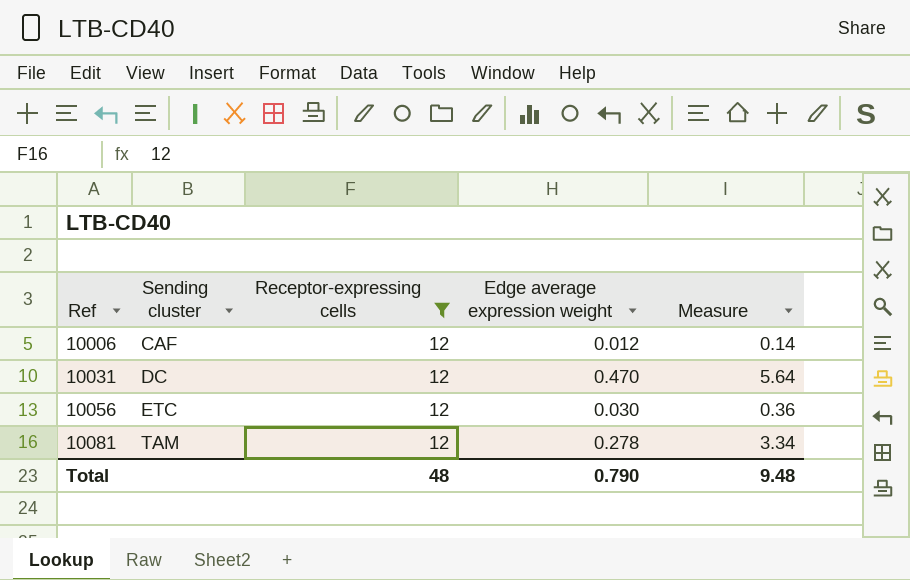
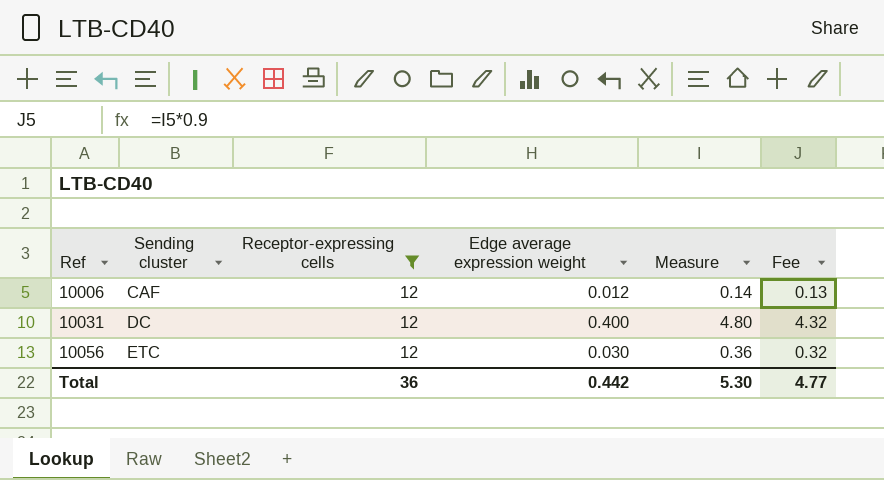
column Fee | formula: none -> [Measure] * 0.9
row 10081: TAM | 12 | 0.278 | 3.34 -> none
10031 | Edge average expression weight: 0.470 -> 0.400
10031 | Measure: 5.64 -> 4.80
Total | Receptor-expressing cells: 48 -> 36
Total | Edge average expression weight: 0.790 -> 0.442
Total | Measure: 9.48 -> 5.30

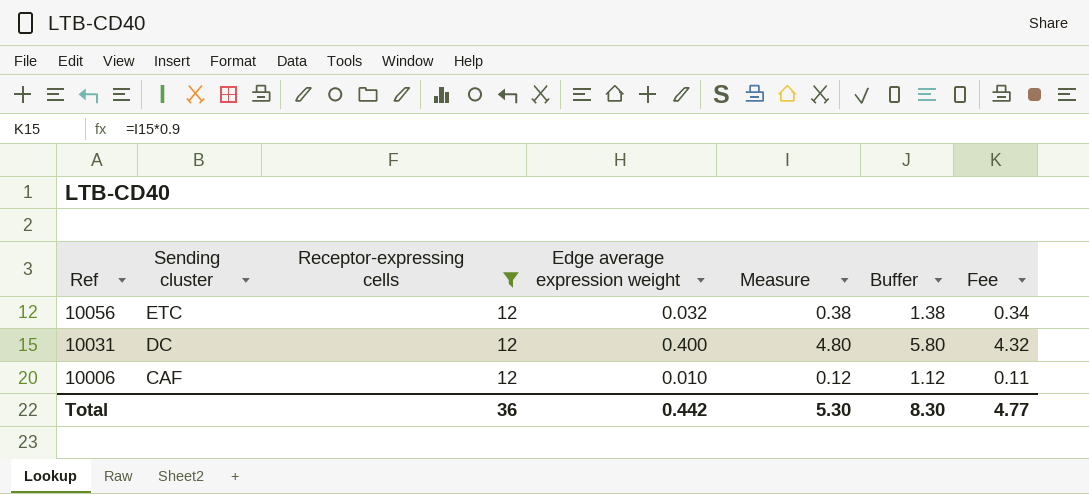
row order: Ref ascending -> Ref descending
column Buffer | formula: none -> [Measure] + 1
10056 | Edge average expression weight: 0.030 -> 0.032
10056 | Measure: 0.36 -> 0.38
10056 | Fee: 0.32 -> 0.34
10006 | Edge average expression weight: 0.012 -> 0.010
10006 | Measure: 0.14 -> 0.12
10006 | Fee: 0.13 -> 0.11

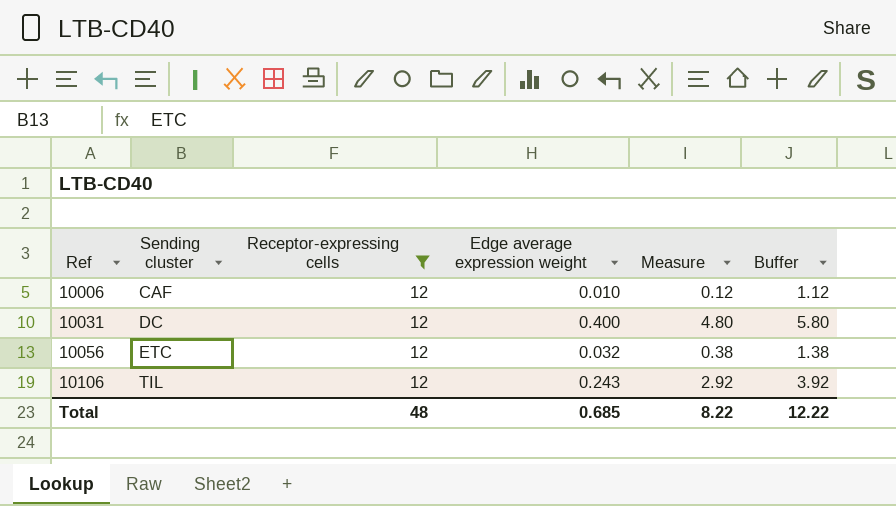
row order: Ref descending -> Ref ascending
column Fee | formula: [Measure] * 0.9 -> none
row 10106: none -> TIL | 12 | 0.243 | 2.92 | 3.92
Total | Receptor-expressing cells: 36 -> 48
Total | Edge average expression weight: 0.442 -> 0.685
Total | Measure: 5.30 -> 8.22
Total | Buffer: 8.30 -> 12.22

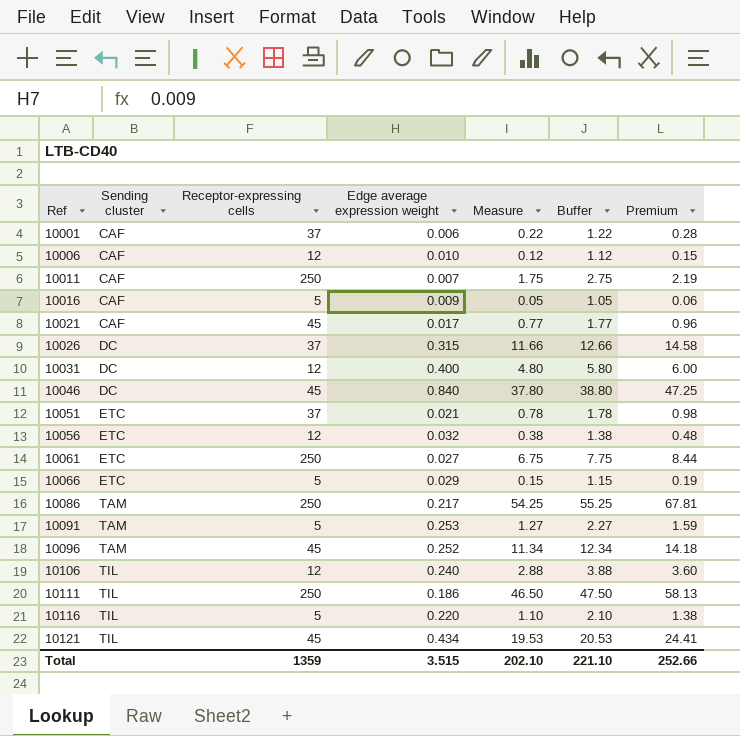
filter: Receptor-expressing cells = 12 -> none
column Premium | formula: none -> [Measure] * 1.25
10106 | Edge average expression weight: 0.243 -> 0.240
10106 | Measure: 2.92 -> 2.88
10106 | Buffer: 3.92 -> 3.88
Total | Receptor-expressing cells: 48 -> 1359
Total | Edge average expression weight: 0.685 -> 3.515
Total | Measure: 8.22 -> 202.10
Total | Buffer: 12.22 -> 221.10

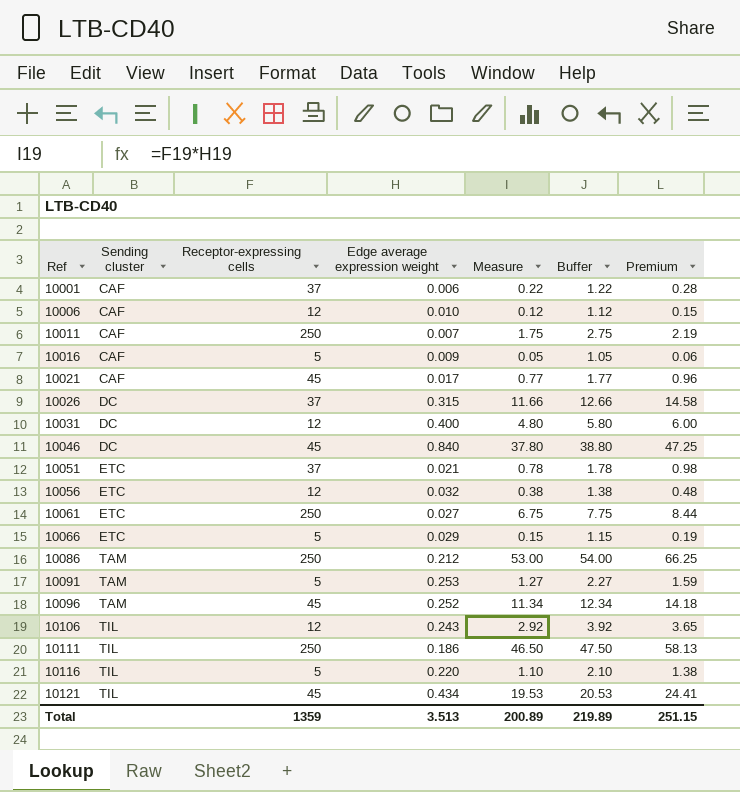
10086 | Edge average expression weight: 0.217 -> 0.212
10086 | Measure: 54.25 -> 53.00
10086 | Buffer: 55.25 -> 54.00
10086 | Premium: 67.81 -> 66.25
10106 | Edge average expression weight: 0.240 -> 0.243
10106 | Measure: 2.88 -> 2.92
10106 | Buffer: 3.88 -> 3.92
10106 | Premium: 3.60 -> 3.65
Total | Edge average expression weight: 3.515 -> 3.513
Total | Measure: 202.10 -> 200.89
Total | Buffer: 221.10 -> 219.89
Total | Premium: 252.66 -> 251.15

